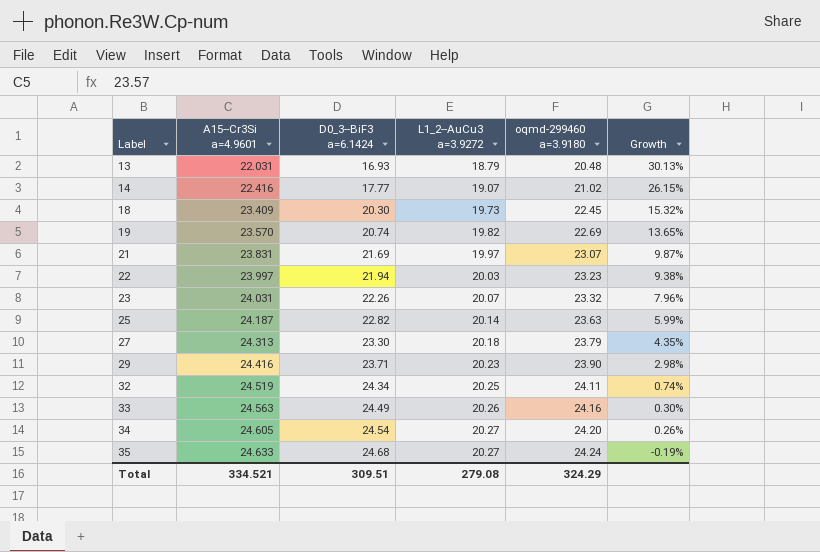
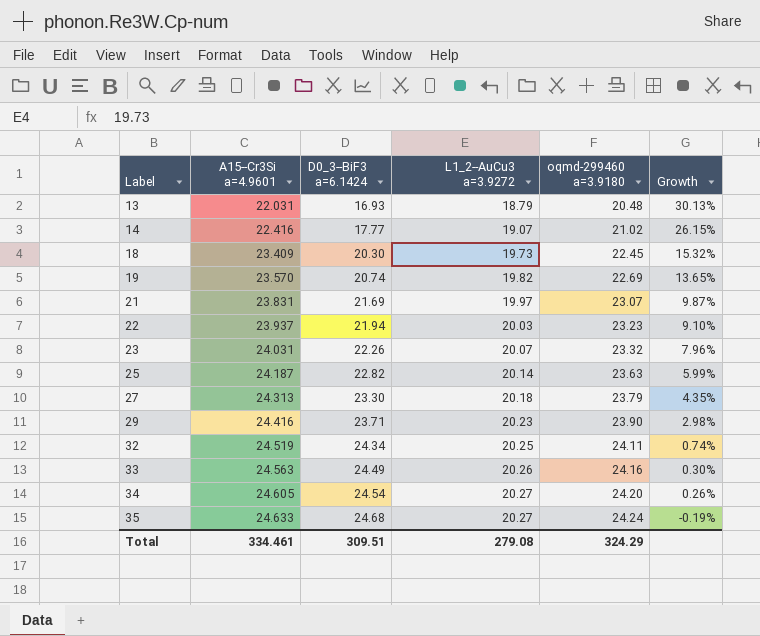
22 | A15--Cr3Si a=4.9601: 23.997 -> 23.937
22 | Growth: 9.38% -> 9.10%
Total | A15--Cr3Si a=4.9601: 334.521 -> 334.461

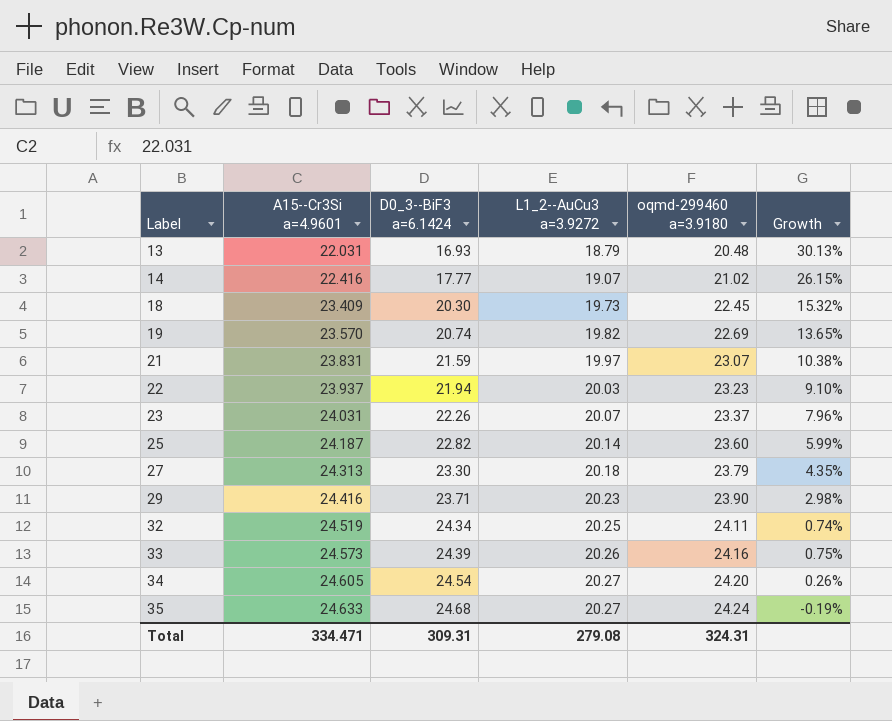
21 | D0_3--BiF3 a=6.1424: 21.69 -> 21.59
21 | Growth: 9.87% -> 10.38%
23 | oqmd-299460 a=3.9180: 23.32 -> 23.37
25 | oqmd-299460 a=3.9180: 23.63 -> 23.60
33 | A15--Cr3Si a=4.9601: 24.563 -> 24.573
33 | D0_3--BiF3 a=6.1424: 24.49 -> 24.39
33 | Growth: 0.30% -> 0.75%
Total | A15--Cr3Si a=4.9601: 334.461 -> 334.471
Total | D0_3--BiF3 a=6.1424: 309.51 -> 309.31
Total | oqmd-299460 a=3.9180: 324.29 -> 324.31

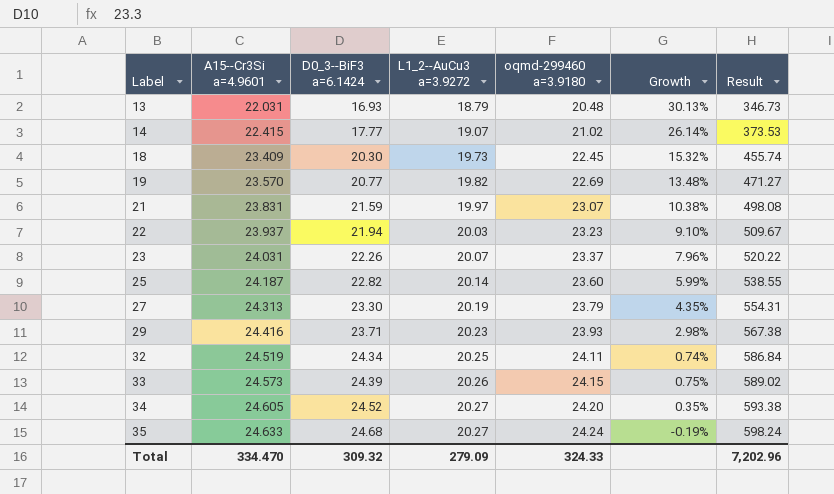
column Result | formula: none -> [D0_3--BiF3 a=6.1424] * [oqmd-299460 a=3.9180]
14 | A15--Cr3Si a=4.9601: 22.416 -> 22.415
14 | Growth: 26.15% -> 26.14%
19 | D0_3--BiF3 a=6.1424: 20.74 -> 20.77
19 | Growth: 13.65% -> 13.48%
27 | L1_2--AuCu3 a=3.9272: 20.18 -> 20.19
29 | oqmd-299460 a=3.9180: 23.90 -> 23.93
33 | oqmd-299460 a=3.9180: 24.16 -> 24.15
34 | D0_3--BiF3 a=6.1424: 24.54 -> 24.52
34 | Growth: 0.26% -> 0.35%
Total | A15--Cr3Si a=4.9601: 334.471 -> 334.470
Total | D0_3--BiF3 a=6.1424: 309.31 -> 309.32
Total | L1_2--AuCu3 a=3.9272: 279.08 -> 279.09
Total | oqmd-299460 a=3.9180: 324.31 -> 324.33

